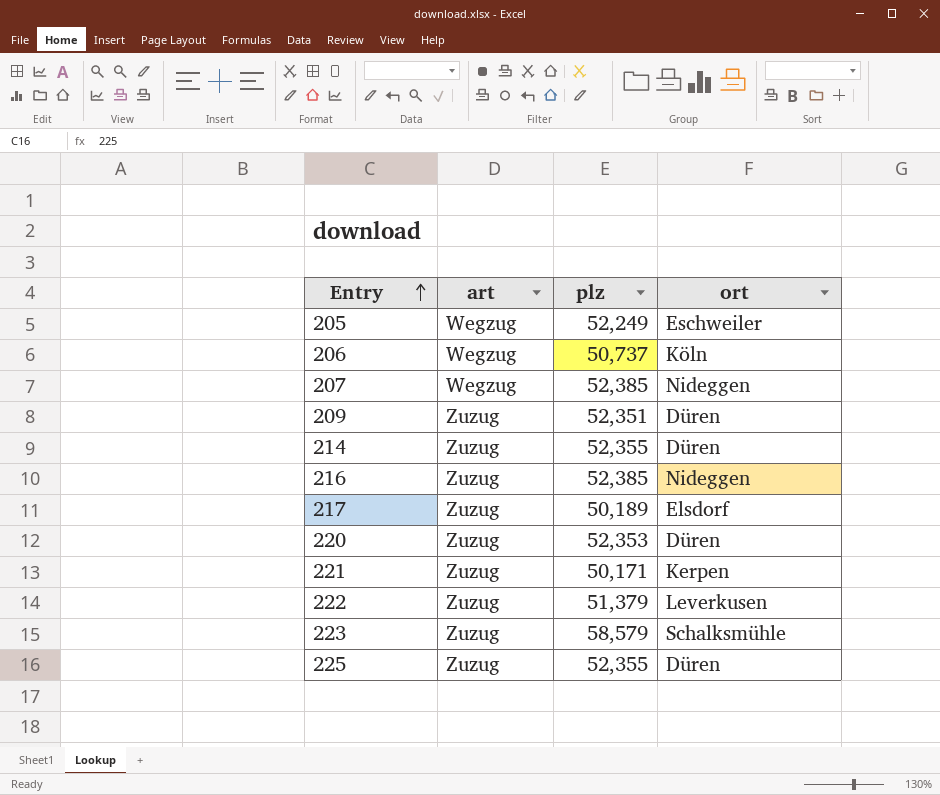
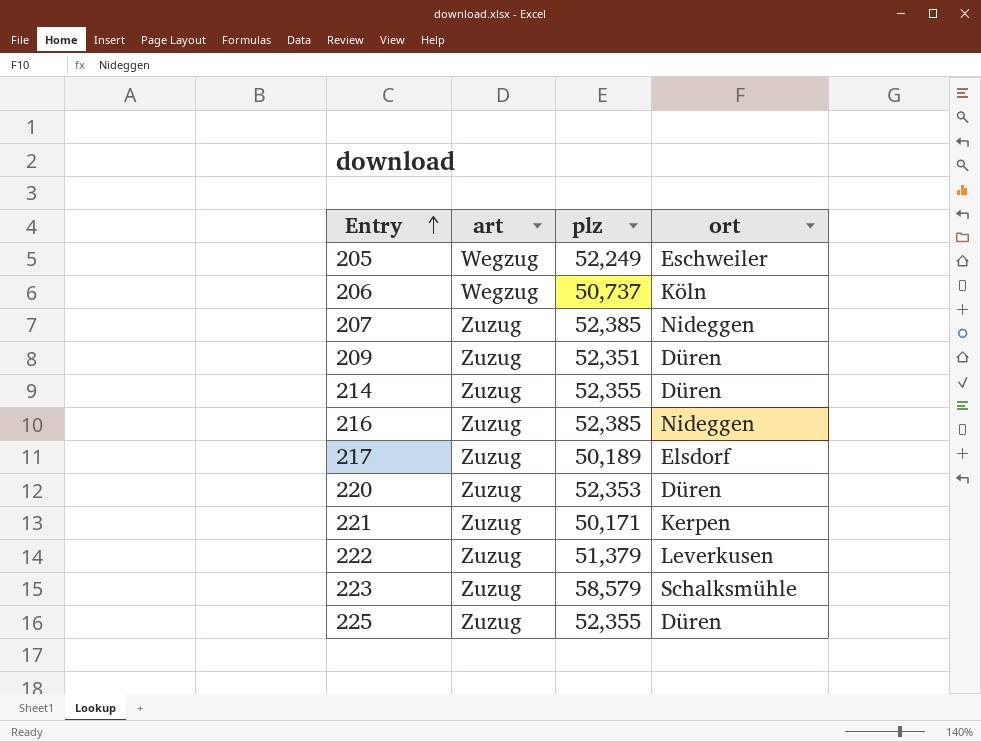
207 | art: Wegzug -> Zuzug

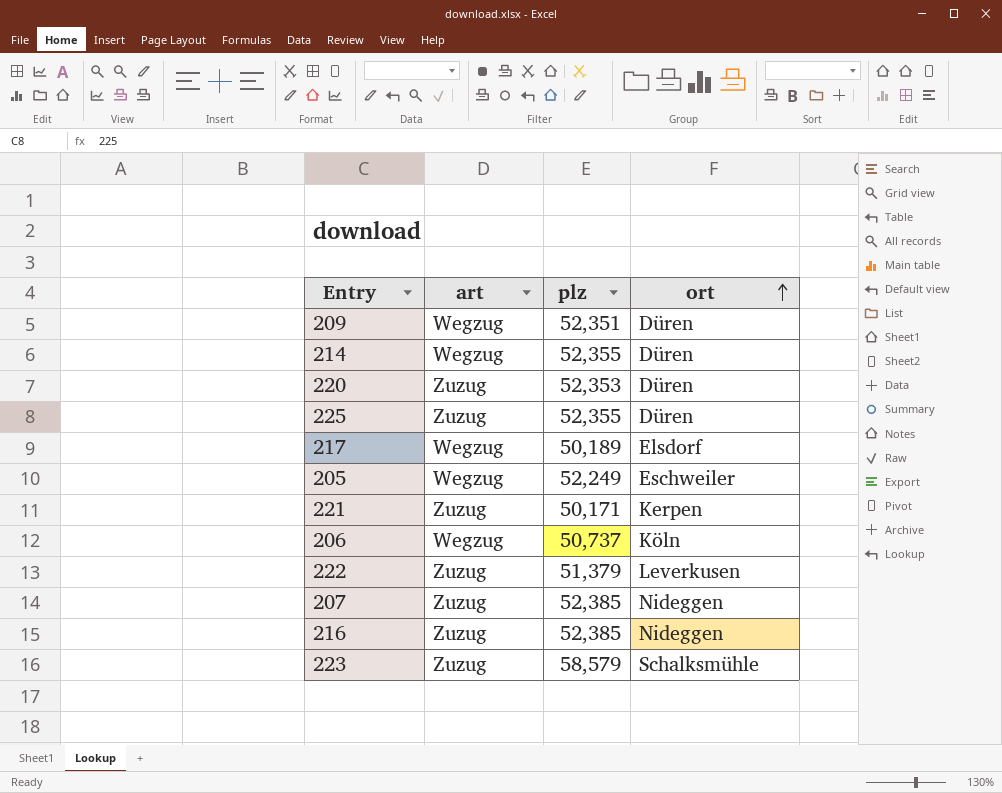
row order: Entry ascending -> ort ascending
209 | art: Zuzug -> Wegzug
214 | art: Zuzug -> Wegzug
217 | art: Zuzug -> Wegzug

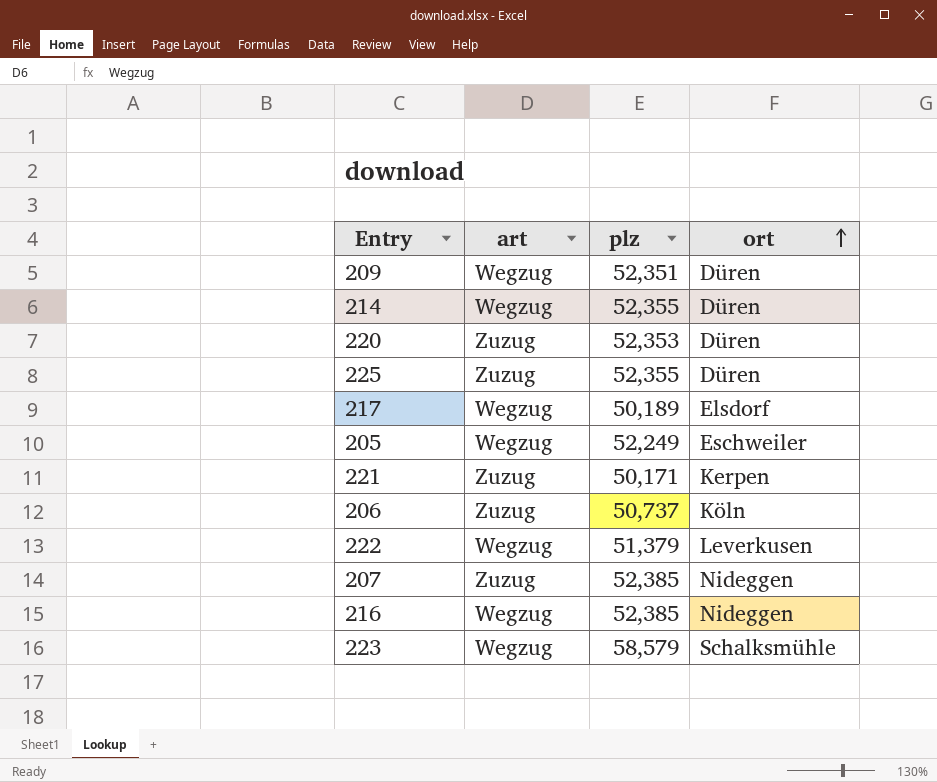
206 | art: Wegzug -> Zuzug
222 | art: Zuzug -> Wegzug
216 | art: Zuzug -> Wegzug
223 | art: Zuzug -> Wegzug

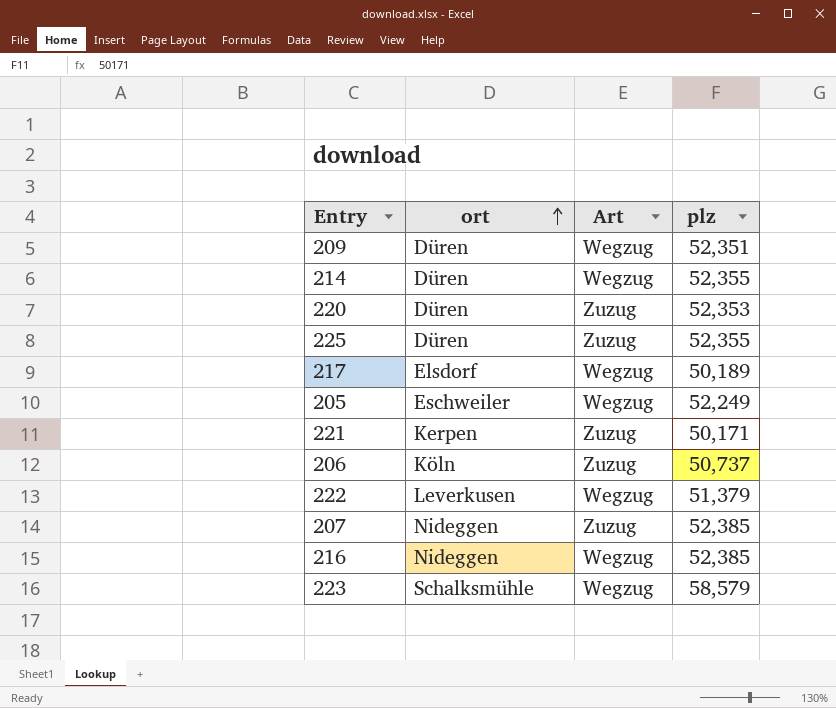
column ort | position: 4 -> 2
column name: art -> Art

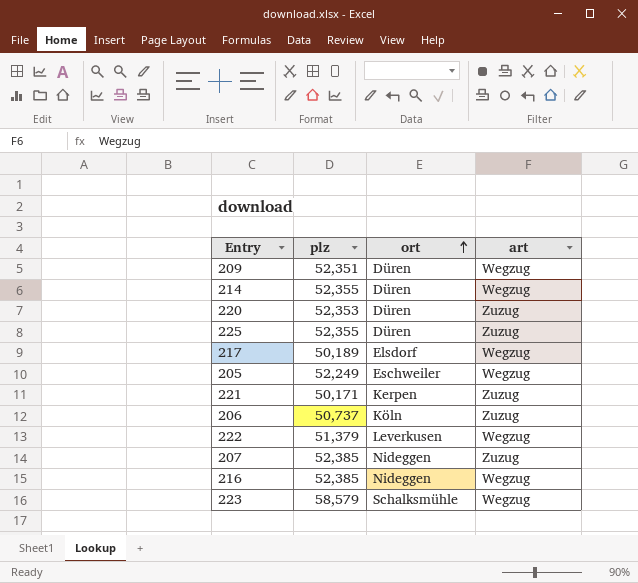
column plz | position: 4 -> 2
column name: Art -> art

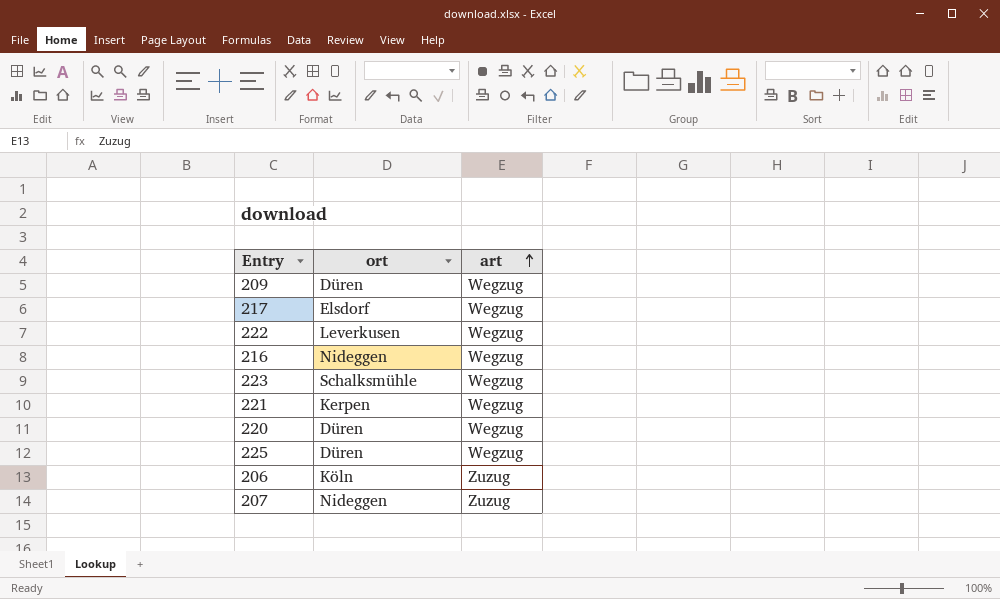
row order: ort ascending -> art ascending
column plz | position: 2 -> none
row 214: 52,355 | Düren | Wegzug -> none
row 205: 52,249 | Eschweiler | Wegzug -> none
221 | art: Zuzug -> Wegzug
220 | art: Zuzug -> Wegzug
225 | art: Zuzug -> Wegzug

